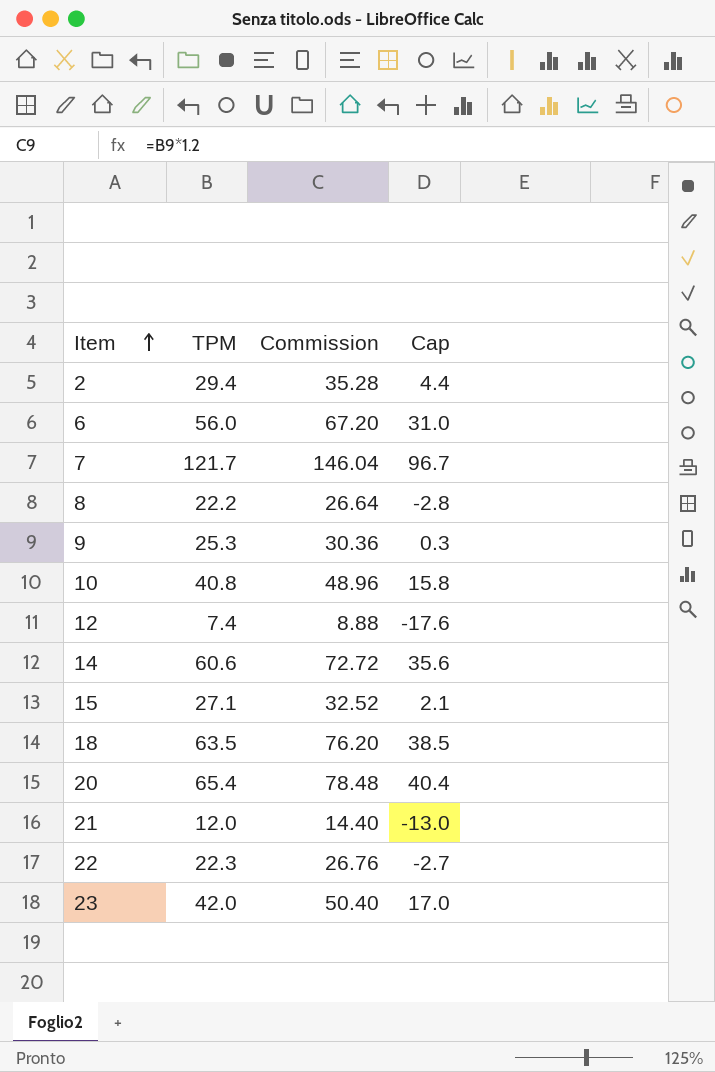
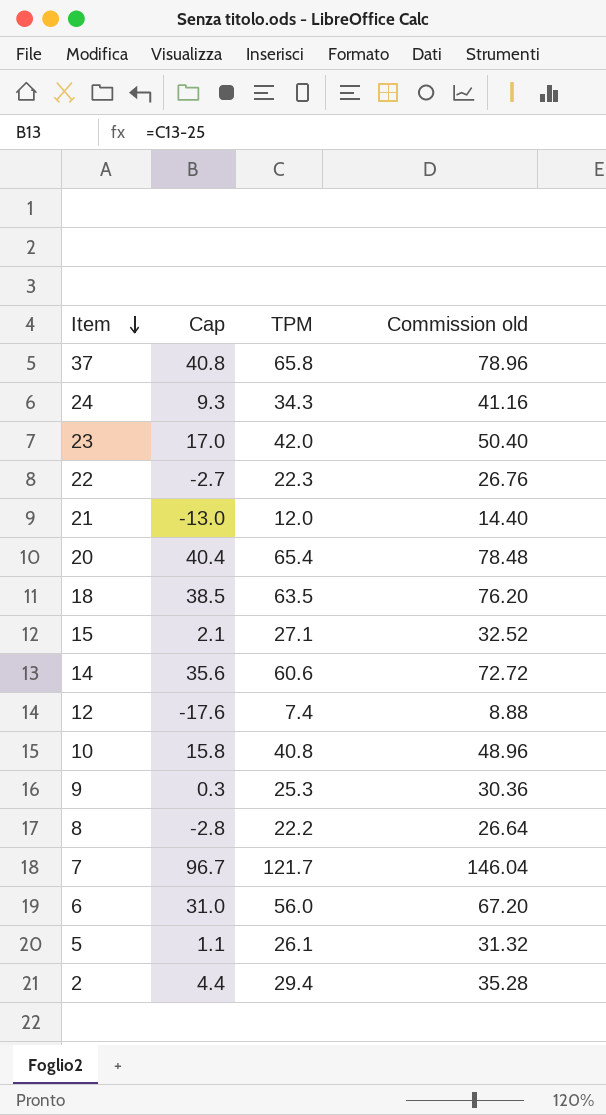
row order: Item ascending -> Item descending
column Cap | position: 4 -> 2
column name: Commission -> Commission old
row 37: none -> 40.8 | 65.8 | 78.96
row 24: none -> 9.3 | 34.3 | 41.16
row 5: none -> 1.1 | 26.1 | 31.32

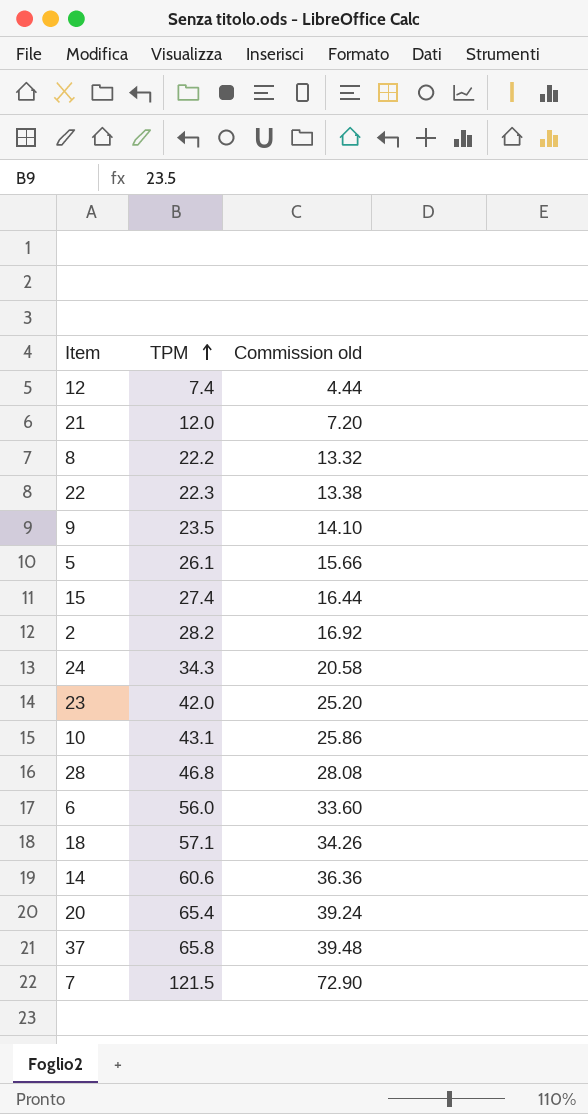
row order: Item descending -> TPM ascending
column Cap | formula: [TPM] - 25 -> none
column Commission old | formula: [TPM] * 1.2 -> [TPM] * 0.6
9 | TPM: 25.3 -> 23.5
15 | TPM: 27.1 -> 27.4
2 | TPM: 29.4 -> 28.2
10 | TPM: 40.8 -> 43.1
row 28: none -> 46.8 | 28.08
18 | TPM: 63.5 -> 57.1
7 | TPM: 121.7 -> 121.5

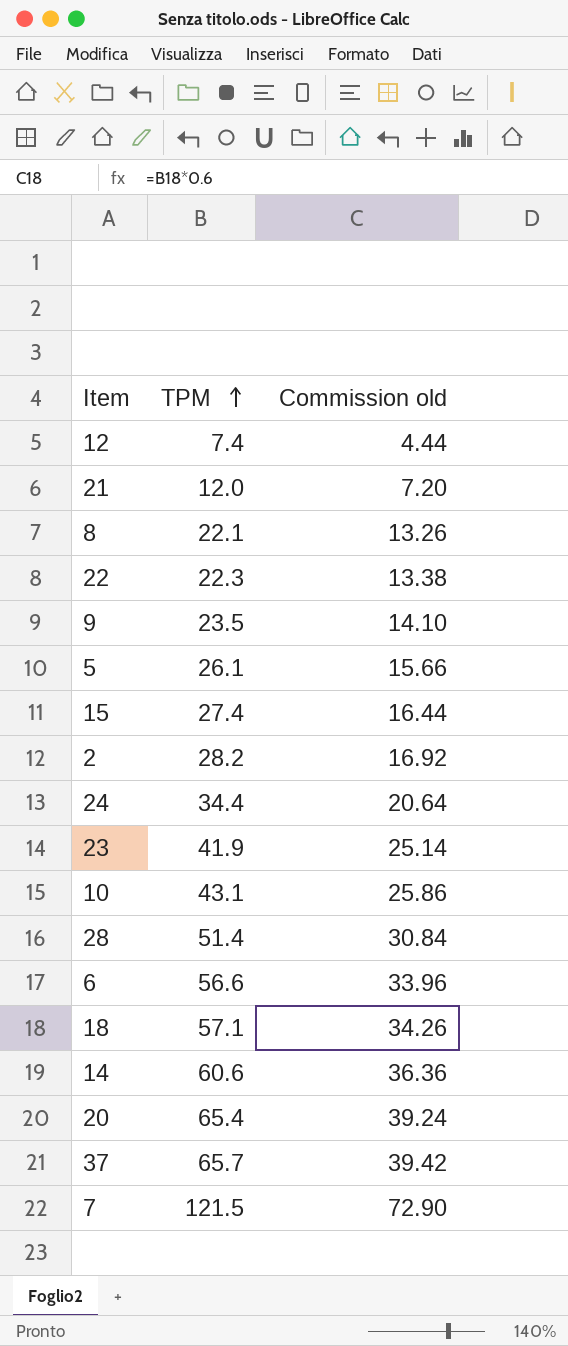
8 | TPM: 22.2 -> 22.1
8 | Commission old: 13.32 -> 13.26
24 | TPM: 34.3 -> 34.4
24 | Commission old: 20.58 -> 20.64
23 | TPM: 42.0 -> 41.9
23 | Commission old: 25.20 -> 25.14
28 | TPM: 46.8 -> 51.4
28 | Commission old: 28.08 -> 30.84
6 | TPM: 56.0 -> 56.6
6 | Commission old: 33.60 -> 33.96
37 | TPM: 65.8 -> 65.7
37 | Commission old: 39.48 -> 39.42

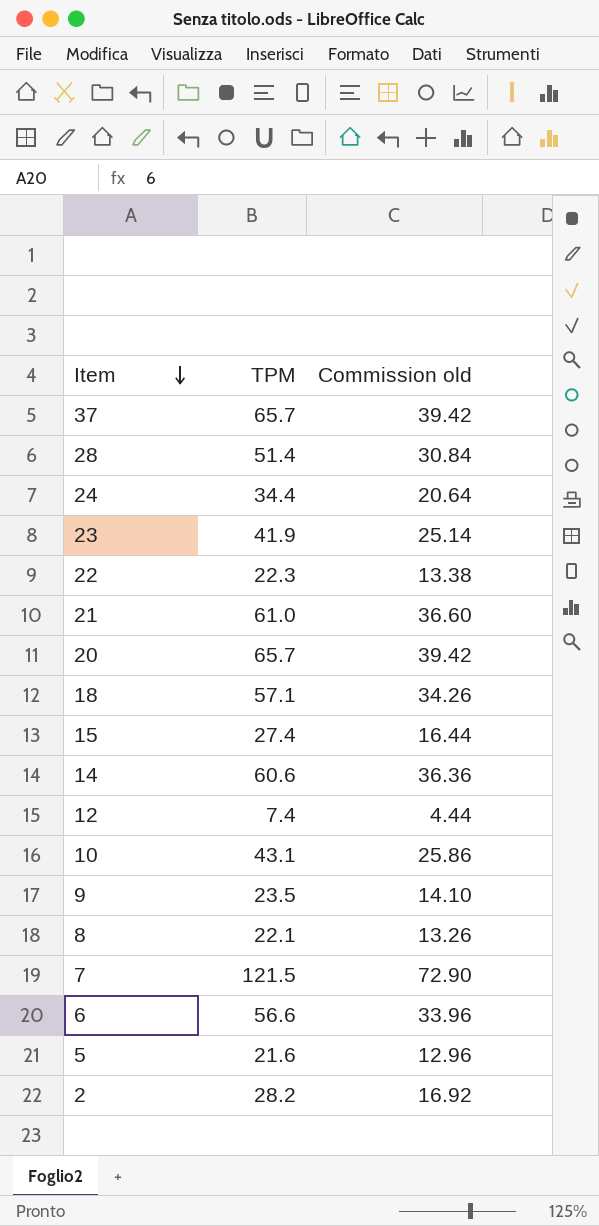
row order: TPM ascending -> Item descending
21 | TPM: 12.0 -> 61.0
21 | Commission old: 7.20 -> 36.60
20 | TPM: 65.4 -> 65.7
20 | Commission old: 39.24 -> 39.42
5 | TPM: 26.1 -> 21.6
5 | Commission old: 15.66 -> 12.96

